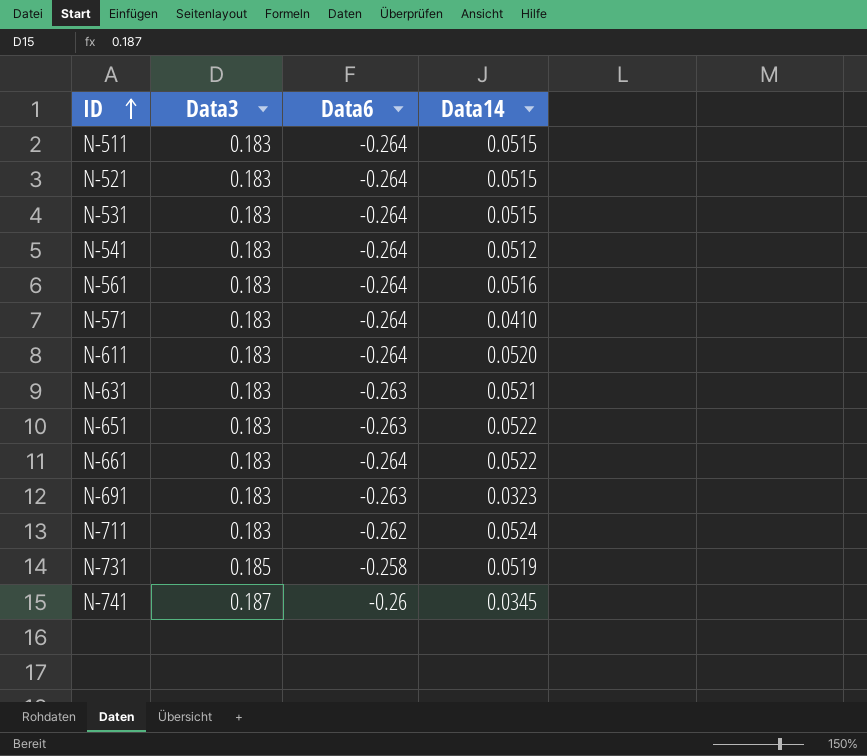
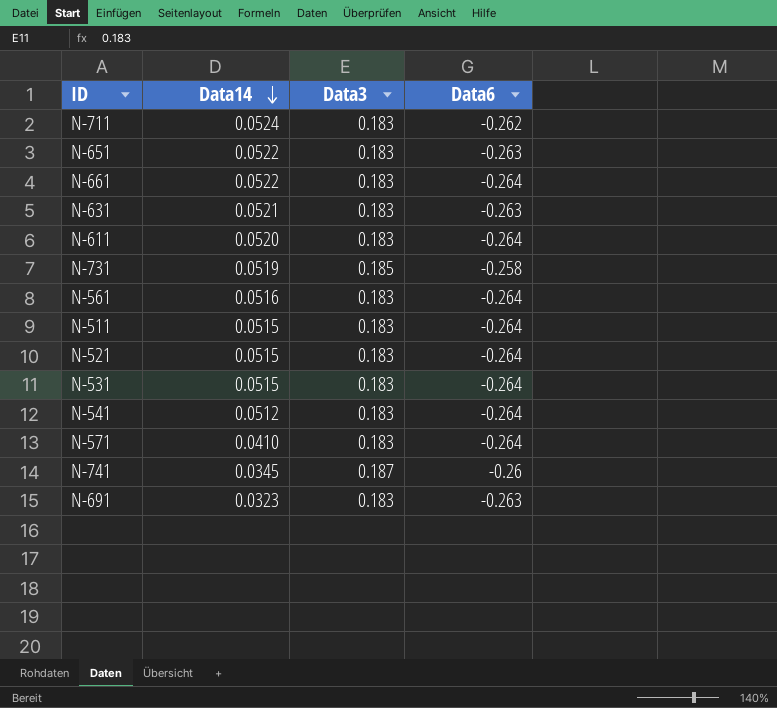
row order: ID ascending -> Data14 descending
column Data14 | position: 4 -> 2

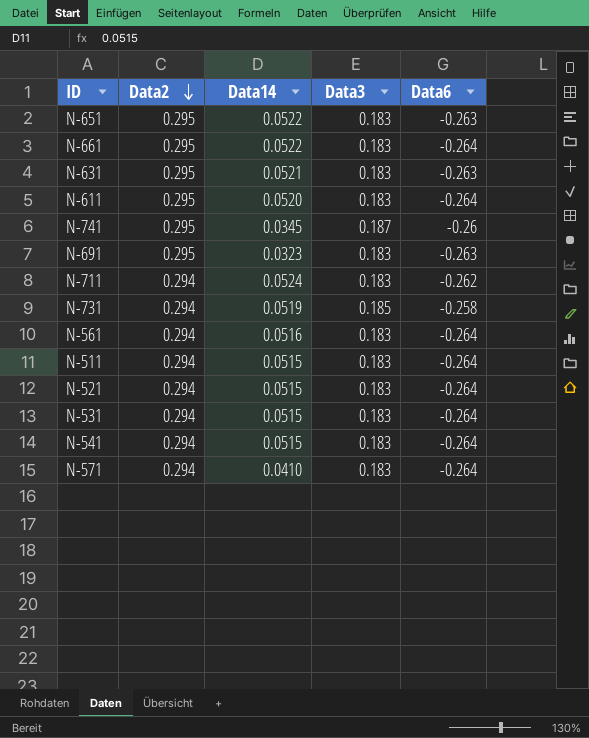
row order: Data14 descending -> Data2 descending
column Data2 | position: none -> 2
N-541 | Data14: 0.0512 -> 0.0515

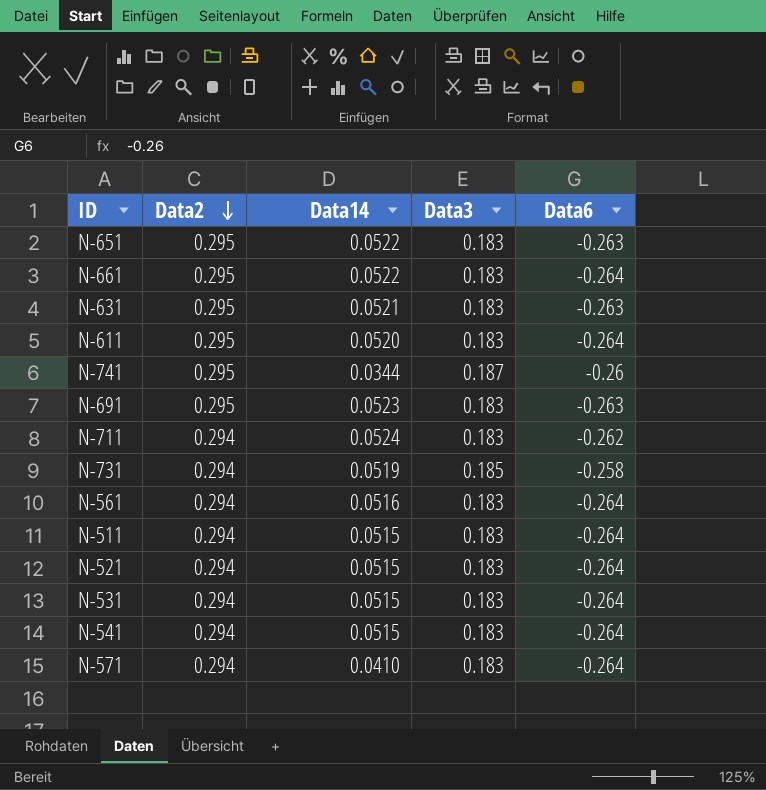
N-741 | Data14: 0.0345 -> 0.0344
N-691 | Data14: 0.0323 -> 0.0523

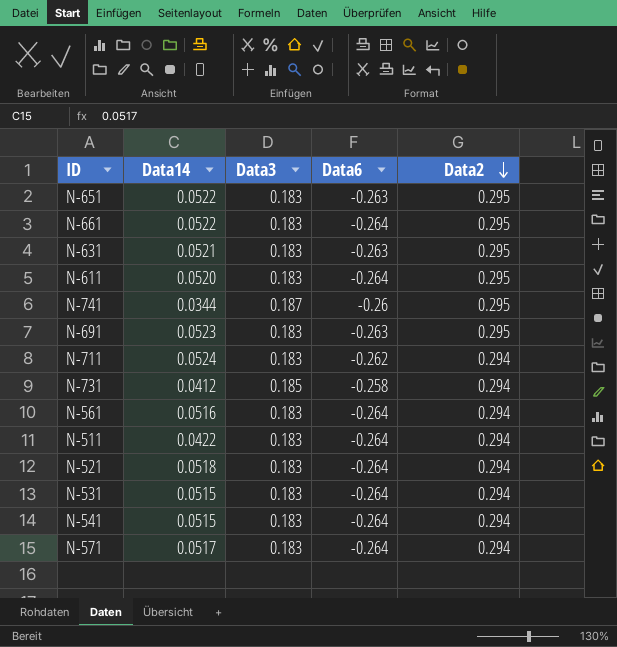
column Data2 | position: 2 -> 5
N-731 | Data14: 0.0519 -> 0.0412
N-511 | Data14: 0.0515 -> 0.0422
N-521 | Data14: 0.0515 -> 0.0518
N-571 | Data14: 0.0410 -> 0.0517

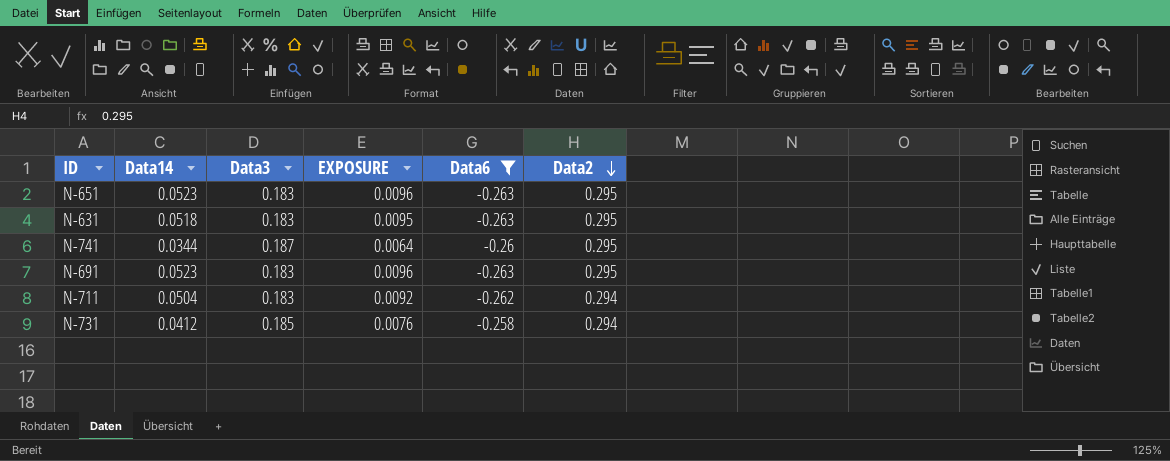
filter: none -> Data6 != -0.264
column EXPOSURE | formula: none -> [Data14] * [Data3]
N-651 | Data14: 0.0522 -> 0.0523
N-631 | Data14: 0.0521 -> 0.0518
N-711 | Data14: 0.0524 -> 0.0504

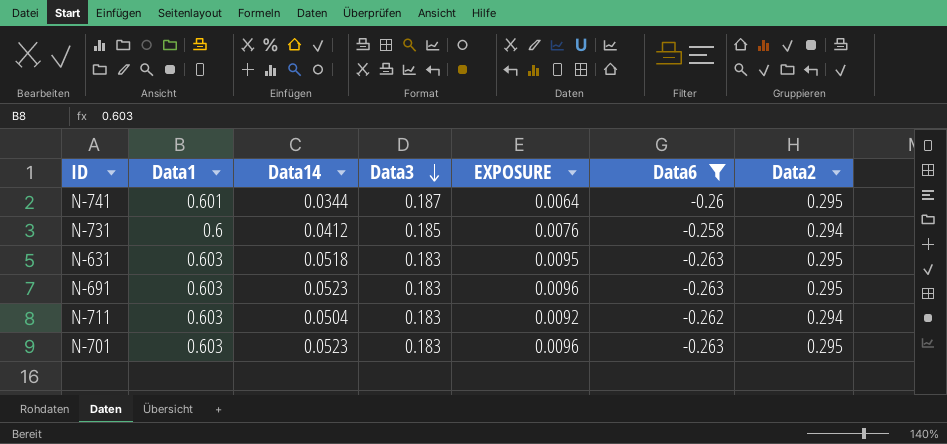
row order: Data2 descending -> Data3 descending
column Data1 | position: none -> 2
row N-651: 0.0523 | 0.183 | 0.0096 | -0.263 | 0.295 -> none
row N-701: none -> 0.603 | 0.0523 | 0.183 | 0.0096 | -0.263 | 0.295

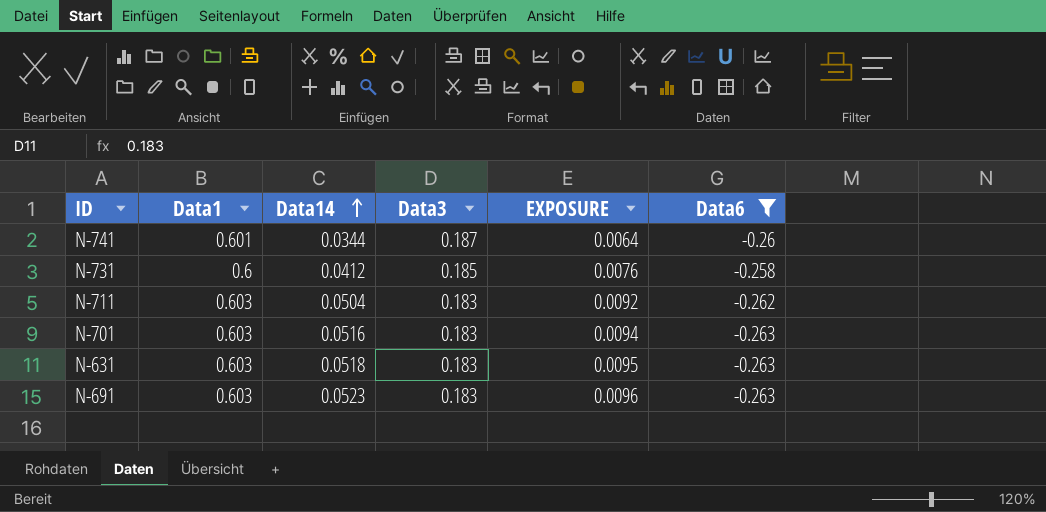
row order: Data3 descending -> Data14 ascending
column Data2 | position: 7 -> none
N-701 | Data14: 0.0523 -> 0.0516
N-701 | EXPOSURE: 0.0096 -> 0.0094

